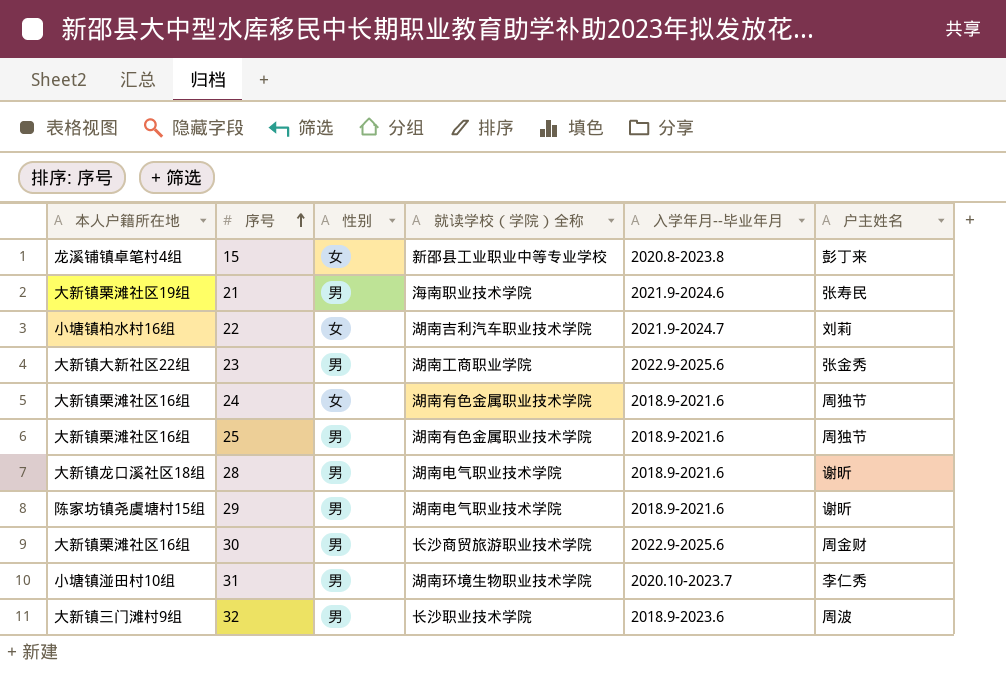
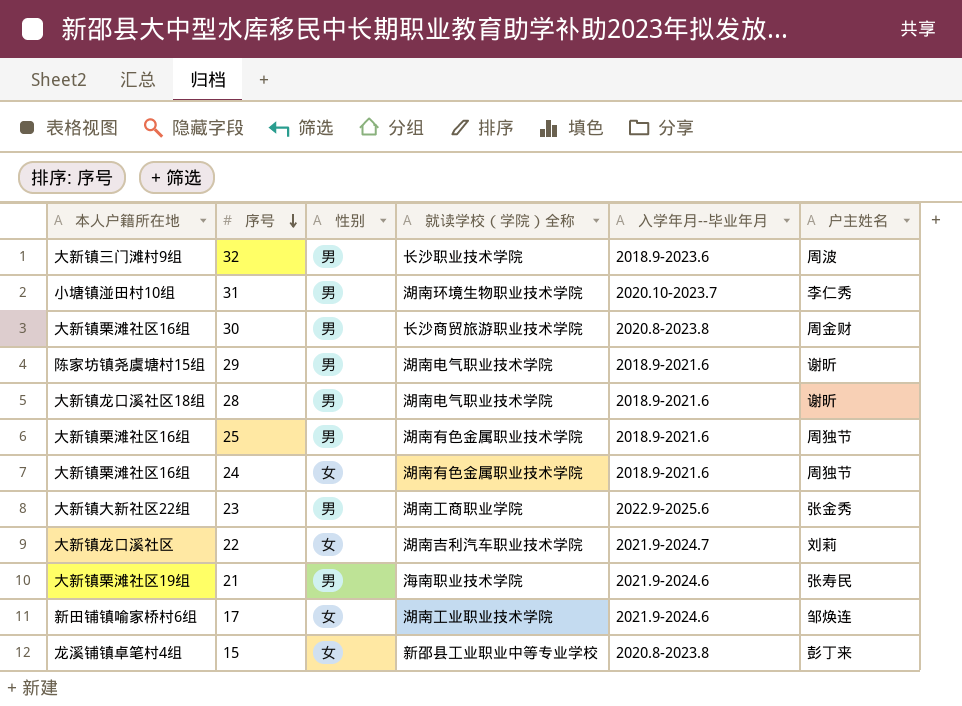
row order: 序号 ascending -> 序号 descending
30 | 入学年月--毕业年月: 2022.9-2025.6 -> 2020.8-2023.8
22 | 本人户籍所在地: 小塘镇柏水村16组 -> 大新镇龙口溪社区
row 17: none -> 新田铺镇喻家桥村6组 | 女 | 湖南工业职业技术学院 | 2021.9-2024.6 | 邹焕连

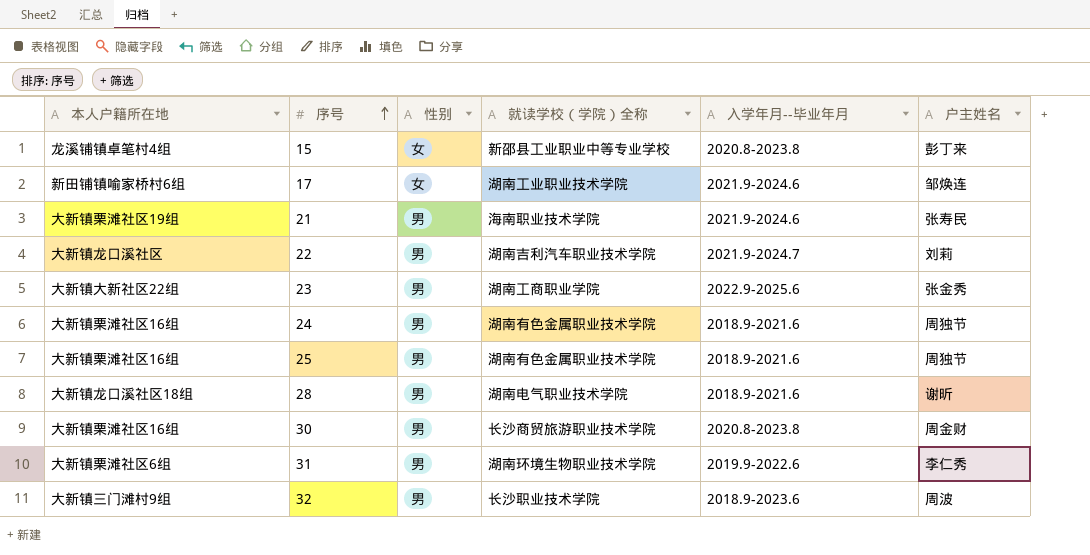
row order: 序号 descending -> 序号 ascending
row 29: 陈家坊镇尧虞塘村15组 | 男 | 湖南电气职业技术学院 | 2018.9-2021.6 | 谢昕 -> none
22 | 性别: 女 -> 男
24 | 性别: 女 -> 男
31 | 本人户籍所在地: 小塘镇湴田村10组 -> 大新镇栗滩社区6组
31 | 入学年月--毕业年月: 2020.10-2023.7 -> 2019.9-2022.6

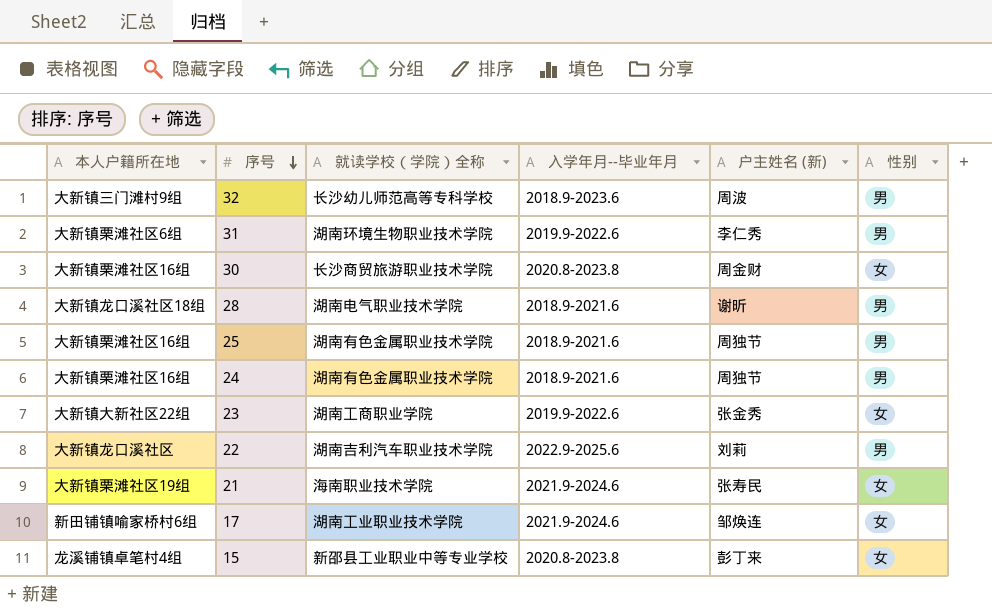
row order: 序号 ascending -> 序号 descending
column name: 户主姓名 -> 户主姓名 (新)
column 性别 | position: 3 -> 6
32 | 就读学校（学院）全称: 长沙职业技术学院 -> 长沙幼儿师范高等专科学校
30 | 性别: 男 -> 女
23 | 入学年月--毕业年月: 2022.9-2025.6 -> 2019.9-2022.6
23 | 性别: 男 -> 女
22 | 入学年月--毕业年月: 2021.9-2024.7 -> 2022.9-2025.6
21 | 性别: 男 -> 女

